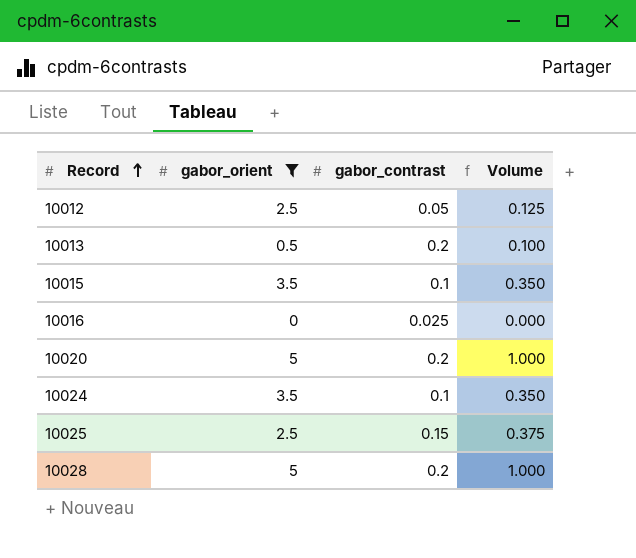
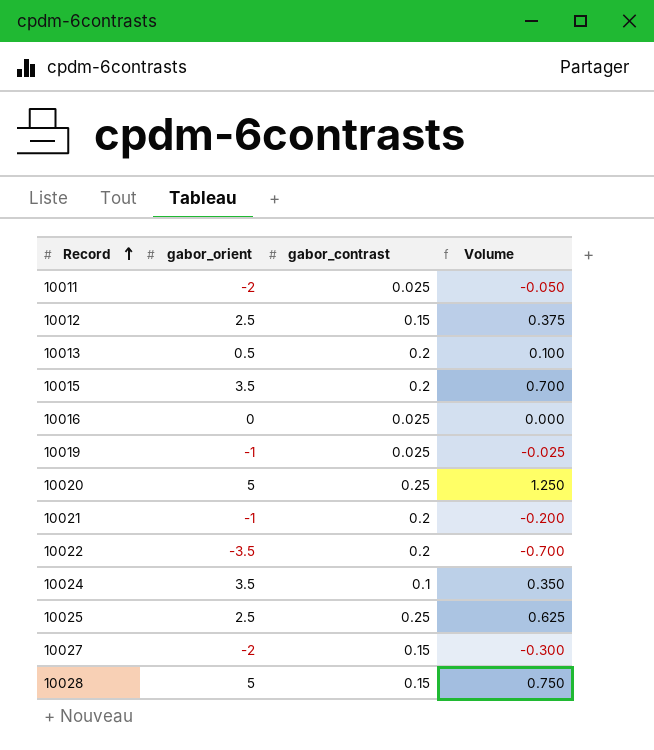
filter: gabor_orient >= 0 -> none
10012 | gabor_contrast: 0.05 -> 0.15
10012 | Volume: 0.125 -> 0.375
10015 | gabor_contrast: 0.1 -> 0.2
10015 | Volume: 0.350 -> 0.700
10020 | gabor_contrast: 0.2 -> 0.25
10020 | Volume: 1.000 -> 1.250
10025 | gabor_contrast: 0.15 -> 0.25
10025 | Volume: 0.375 -> 0.625
10028 | gabor_contrast: 0.2 -> 0.15
10028 | Volume: 1.000 -> 0.750

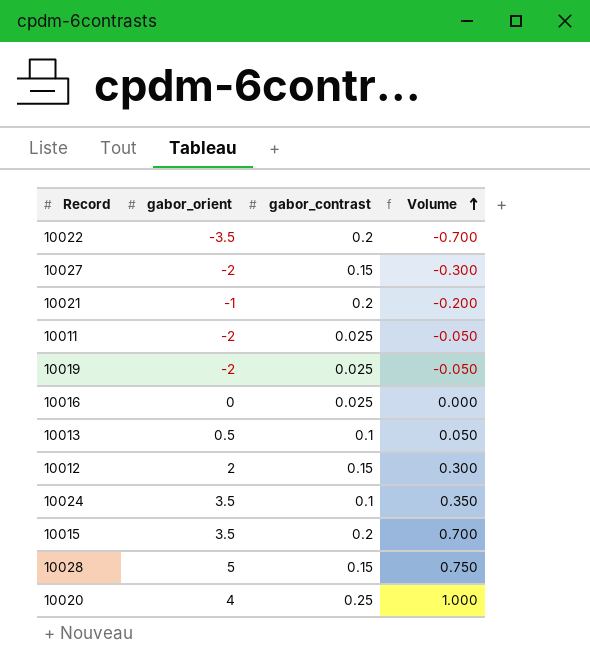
row order: Record ascending -> Volume ascending
row 10025: 2.5 | 0.25 | 0.625 -> none
10019 | gabor_orient: -1 -> -2
10019 | Volume: -0.025 -> -0.050
10013 | gabor_contrast: 0.2 -> 0.1
10013 | Volume: 0.100 -> 0.050
10012 | gabor_orient: 2.5 -> 2
10012 | Volume: 0.375 -> 0.300
10020 | gabor_orient: 5 -> 4
10020 | Volume: 1.250 -> 1.000

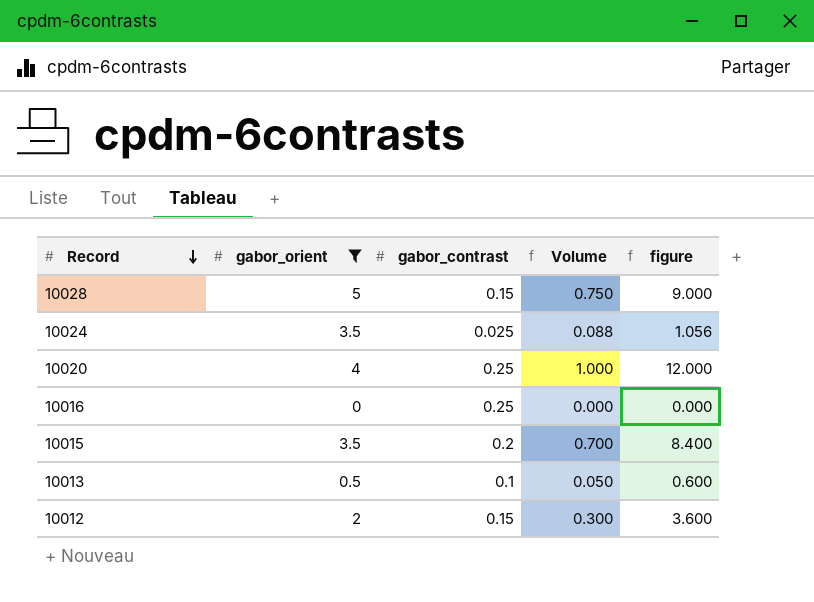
filter: none -> gabor_orient >= 0
row order: Volume ascending -> Record descending
column figure | formula: none -> [Volume] * 12
10024 | gabor_contrast: 0.1 -> 0.025
10024 | Volume: 0.350 -> 0.088
10016 | gabor_contrast: 0.025 -> 0.25

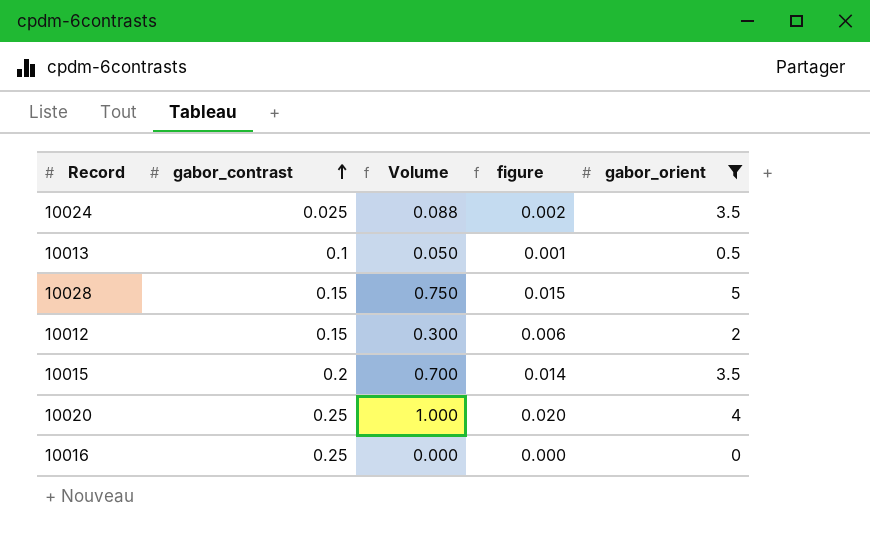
row order: Record descending -> gabor_contrast ascending
column figure | formula: [Volume] * 12 -> [Volume] * 0.02
column gabor_orient | position: 2 -> 5

